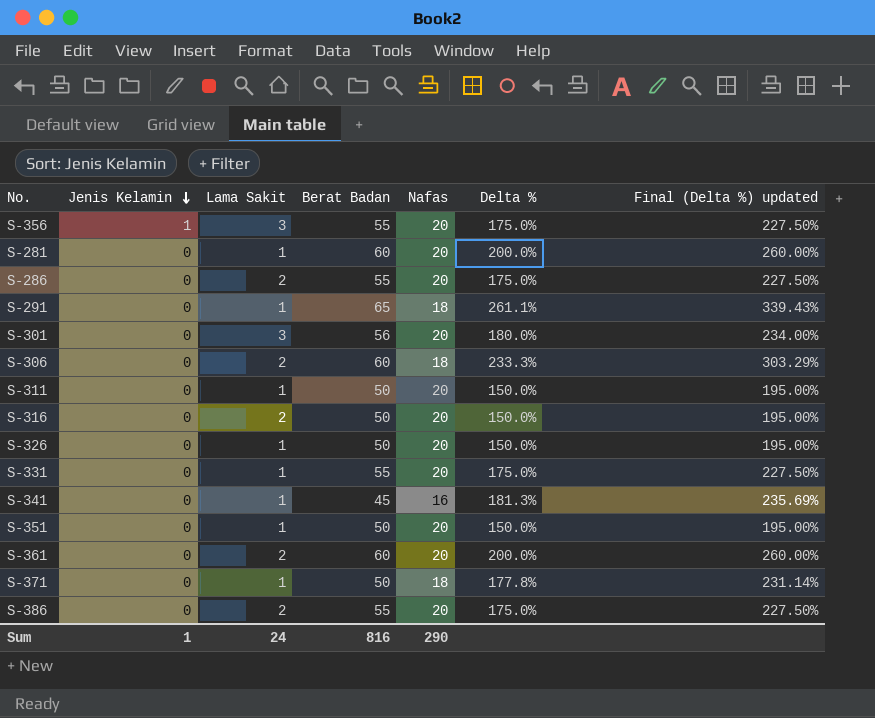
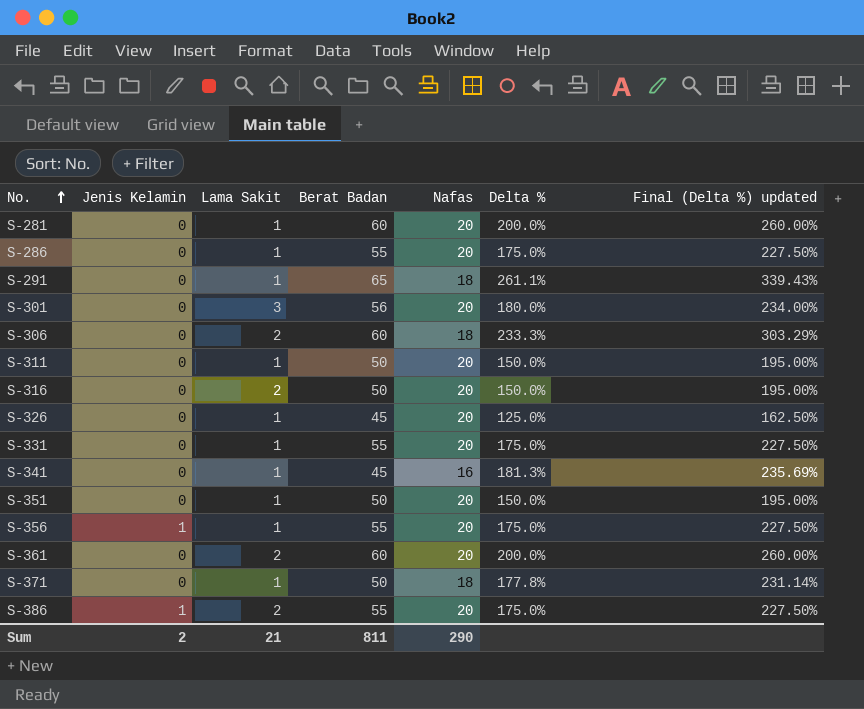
row order: Jenis Kelamin descending -> No. ascending
S-286 | Lama Sakit: 2 -> 1
S-326 | Berat Badan: 50 -> 45
S-326 | Delta %: 150.0% -> 125.0%
S-326 | Final (Delta %) updated: 195.00% -> 162.50%
S-356 | Lama Sakit: 3 -> 1
S-386 | Jenis Kelamin: 0 -> 1
Sum | Jenis Kelamin: 1 -> 2
Sum | Lama Sakit: 24 -> 21
Sum | Berat Badan: 816 -> 811

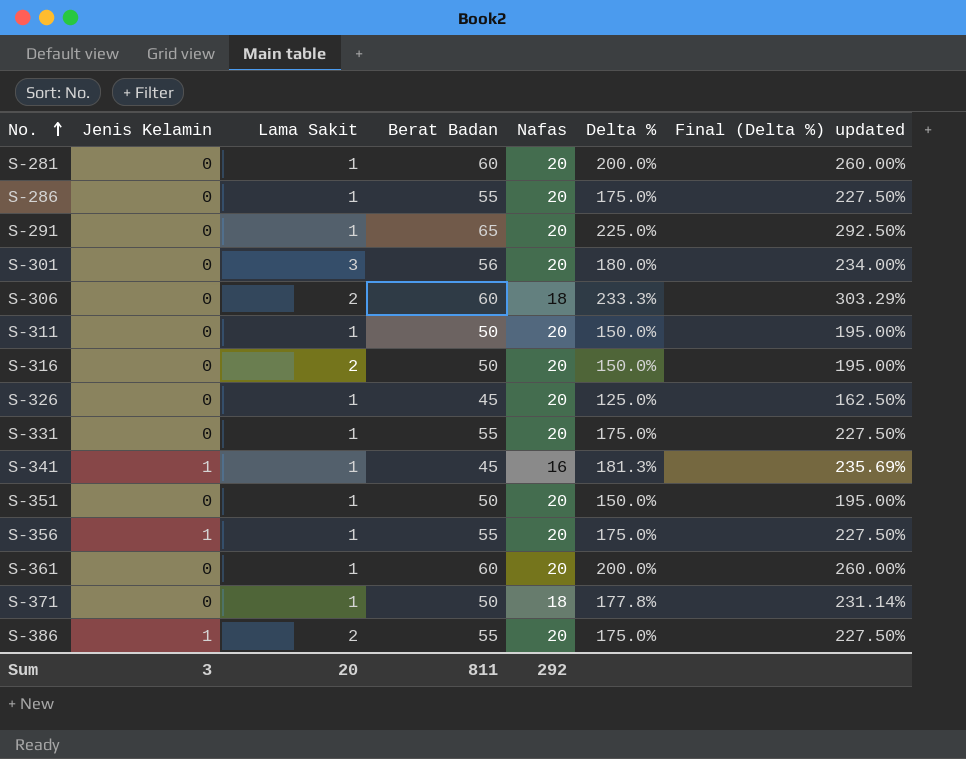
S-291 | Nafas: 18 -> 20
S-291 | Delta %: 261.1% -> 225.0%
S-291 | Final (Delta %) updated: 339.43% -> 292.50%
S-341 | Jenis Kelamin: 0 -> 1
S-361 | Lama Sakit: 2 -> 1
Sum | Jenis Kelamin: 2 -> 3
Sum | Lama Sakit: 21 -> 20
Sum | Nafas: 290 -> 292

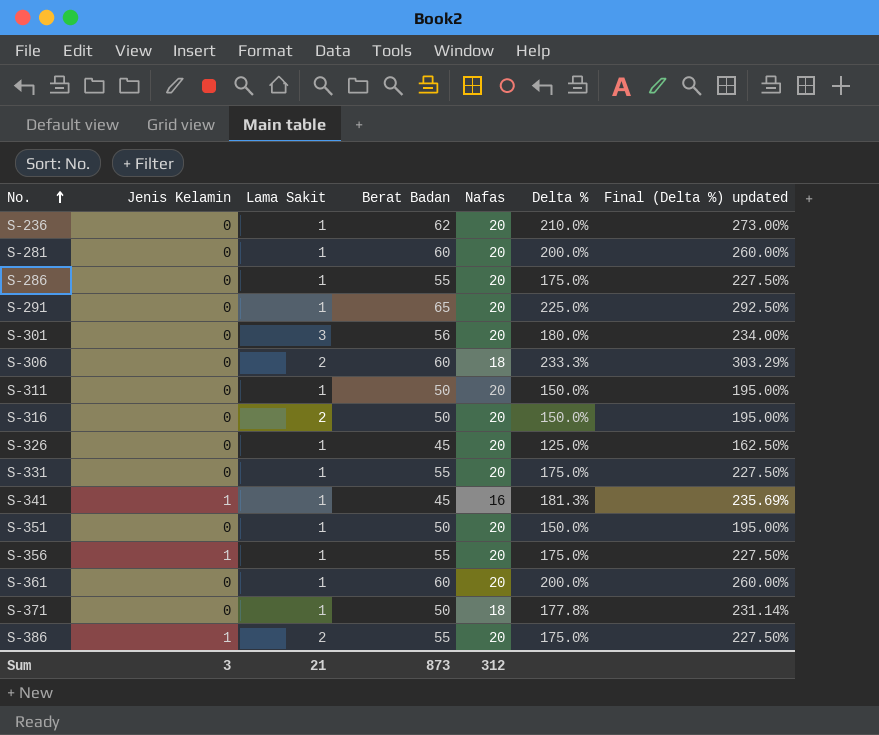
row S-236: none -> 0 | 1 | 62 | 20 | 210.0% | 273.00%
Sum | Lama Sakit: 20 -> 21
Sum | Berat Badan: 811 -> 873
Sum | Nafas: 292 -> 312

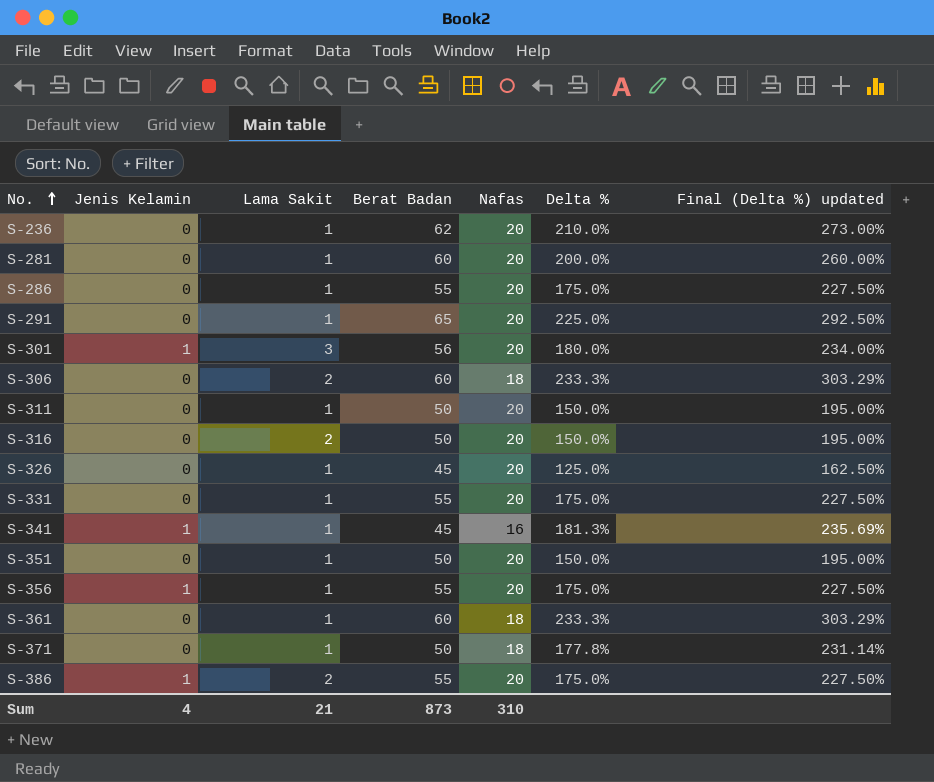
S-301 | Jenis Kelamin: 0 -> 1
S-361 | Nafas: 20 -> 18
S-361 | Delta %: 200.0% -> 233.3%
S-361 | Final (Delta %) updated: 260.00% -> 303.29%
Sum | Jenis Kelamin: 3 -> 4
Sum | Nafas: 312 -> 310

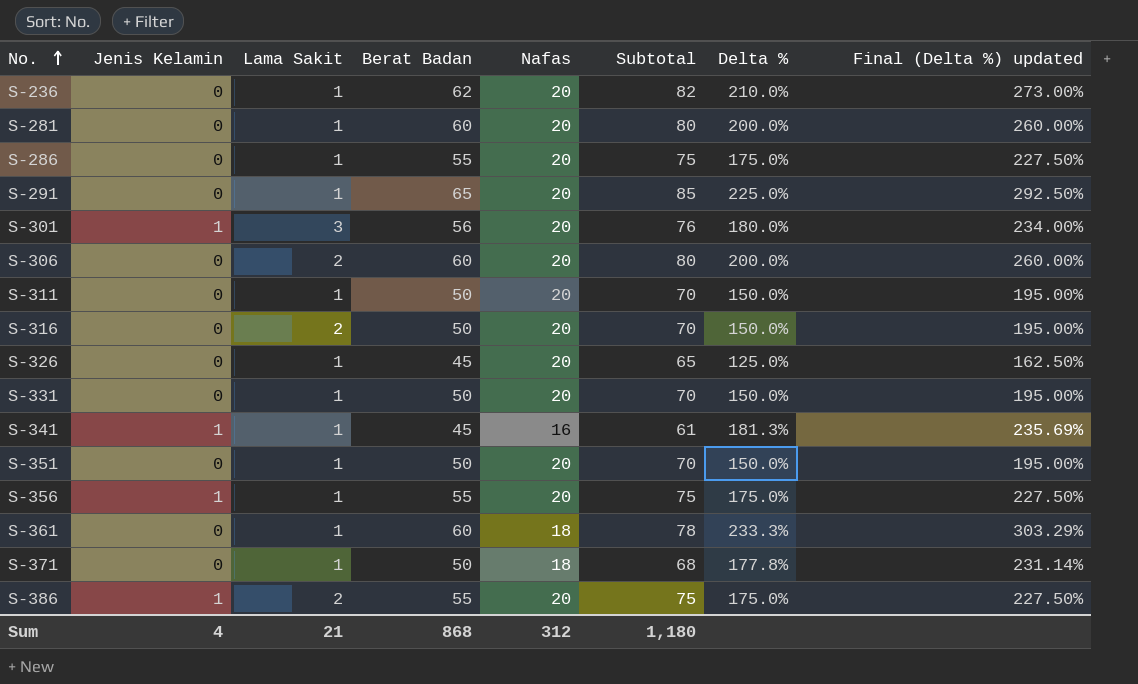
column Subtotal | formula: none -> [Berat Badan] + [Nafas]
S-306 | Nafas: 18 -> 20
S-306 | Delta %: 233.3% -> 200.0%
S-306 | Final (Delta %) updated: 303.29% -> 260.00%
S-331 | Berat Badan: 55 -> 50
S-331 | Delta %: 175.0% -> 150.0%
S-331 | Final (Delta %) updated: 227.50% -> 195.00%
Sum | Berat Badan: 873 -> 868
Sum | Nafas: 310 -> 312

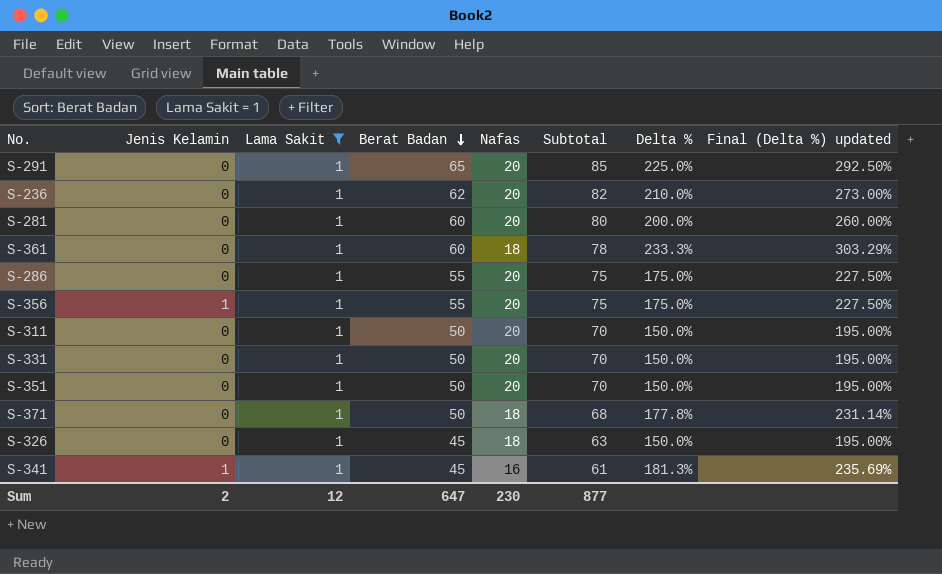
filter: none -> Lama Sakit = 1
row order: No. ascending -> Berat Badan descending
S-326 | Nafas: 20 -> 18
S-326 | Subtotal: 65 -> 63
S-326 | Delta %: 125.0% -> 150.0%
S-326 | Final (Delta %) updated: 162.50% -> 195.00%
Sum | Jenis Kelamin: 4 -> 2
Sum | Lama Sakit: 21 -> 12
Sum | Berat Badan: 868 -> 647
Sum | Nafas: 312 -> 230
Sum | Subtotal: 1,180 -> 877

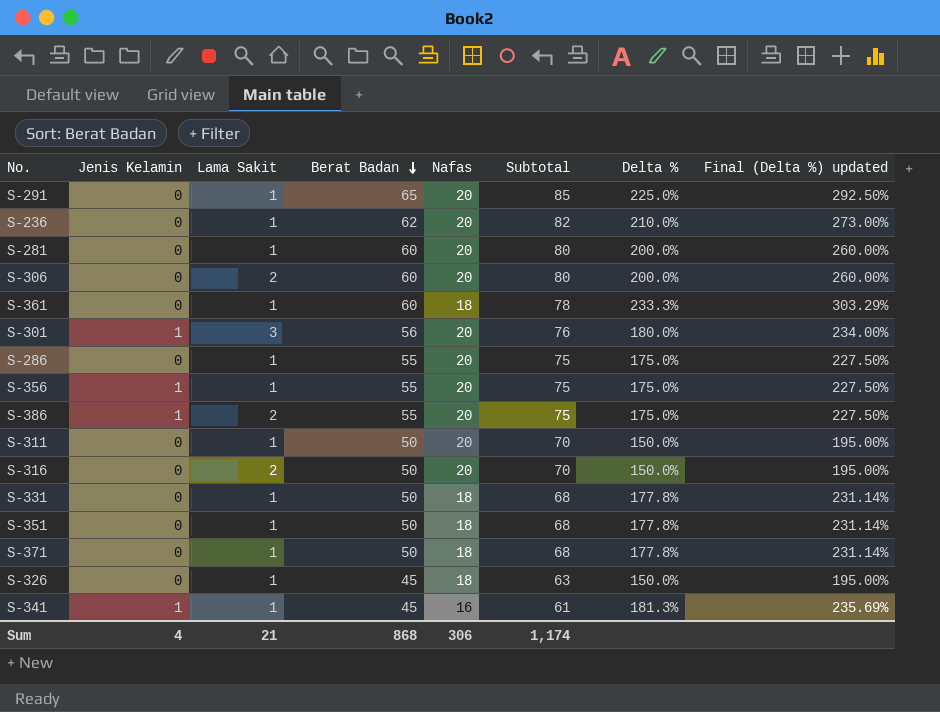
filter: Lama Sakit = 1 -> none
S-331 | Nafas: 20 -> 18
S-331 | Subtotal: 70 -> 68
S-331 | Delta %: 150.0% -> 177.8%
S-331 | Final (Delta %) updated: 195.00% -> 231.14%
S-351 | Nafas: 20 -> 18
S-351 | Subtotal: 70 -> 68
S-351 | Delta %: 150.0% -> 177.8%
S-351 | Final (Delta %) updated: 195.00% -> 231.14%
Sum | Jenis Kelamin: 2 -> 4
Sum | Lama Sakit: 12 -> 21
Sum | Berat Badan: 647 -> 868
Sum | Nafas: 230 -> 306
Sum | Subtotal: 877 -> 1,174

